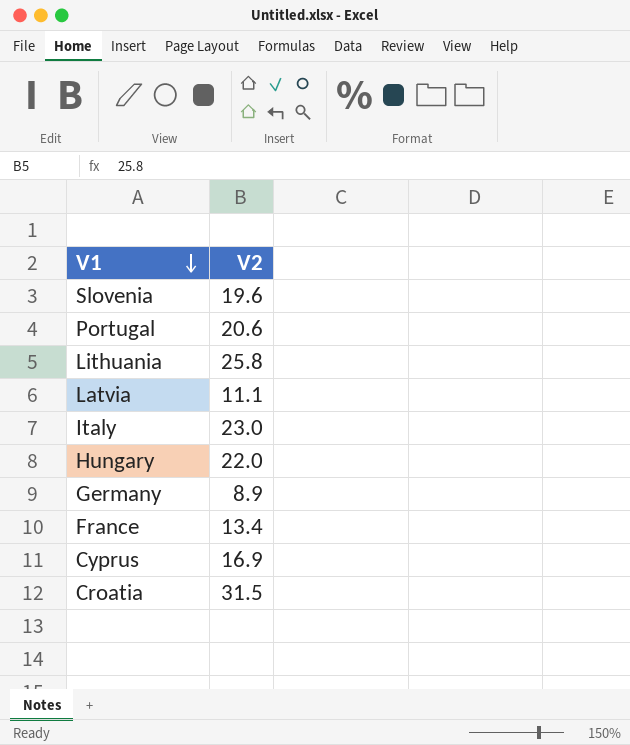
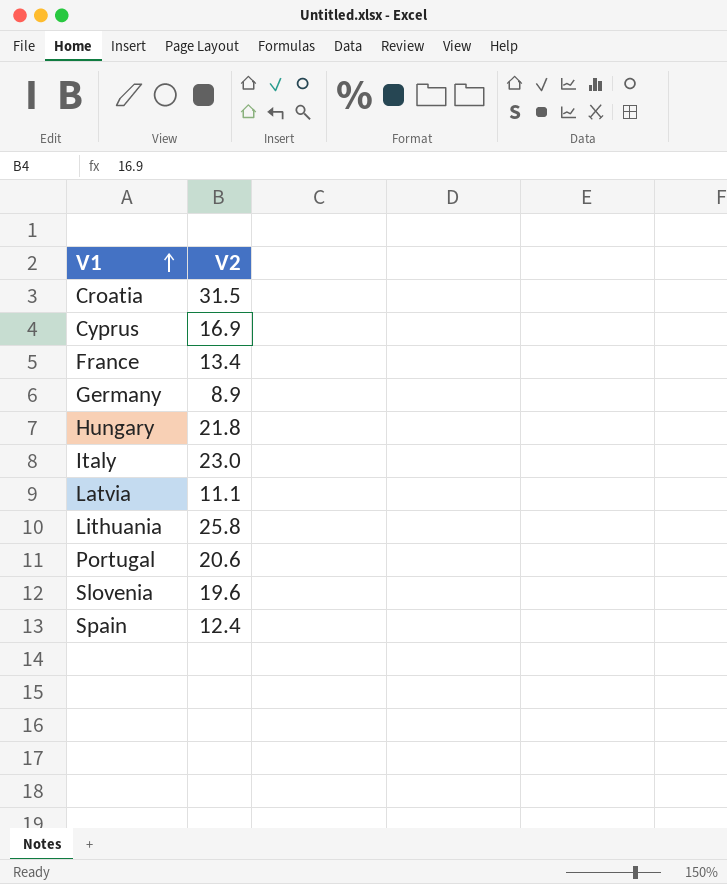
row order: V1 descending -> V1 ascending
Hungary | V2: 22.0 -> 21.8
row Spain: none -> 12.4

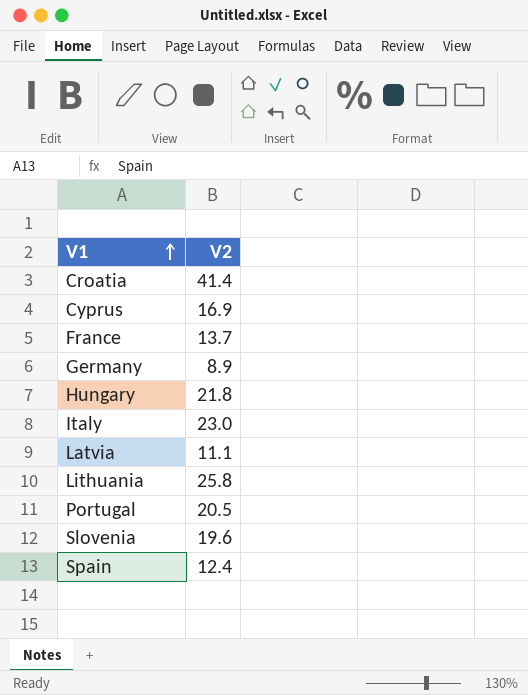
Croatia | V2: 31.5 -> 41.4
France | V2: 13.4 -> 13.7
Portugal | V2: 20.6 -> 20.5

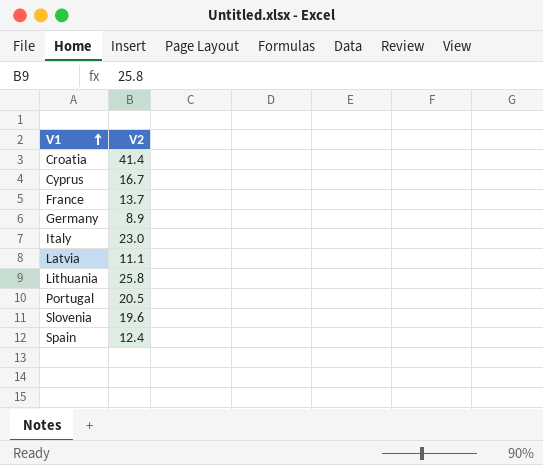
row Hungary: 21.8 -> none
Cyprus | V2: 16.9 -> 16.7

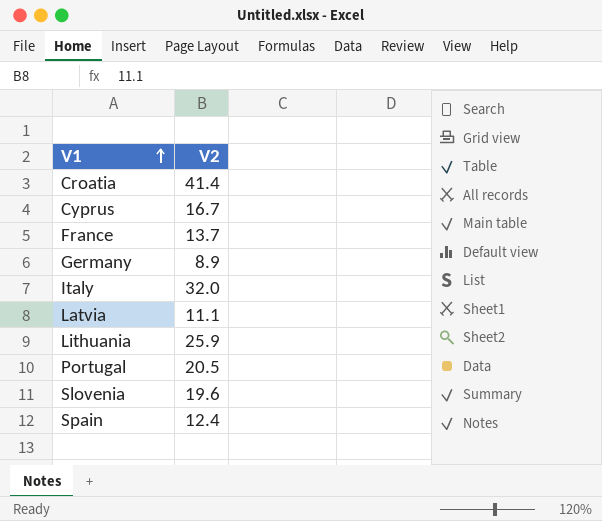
Italy | V2: 23.0 -> 32.0
Lithuania | V2: 25.8 -> 25.9

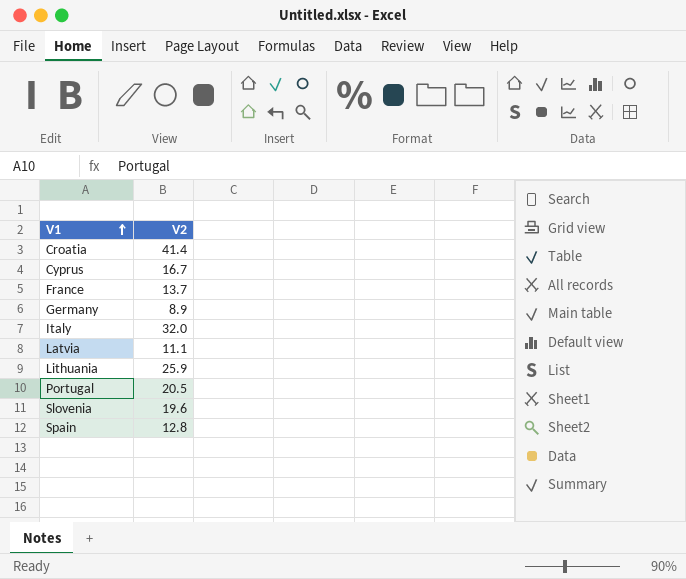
Spain | V2: 12.4 -> 12.8

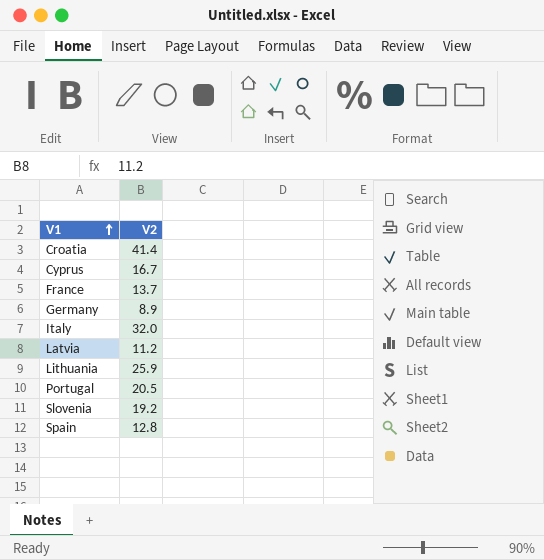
Latvia | V2: 11.1 -> 11.2
Slovenia | V2: 19.6 -> 19.2

